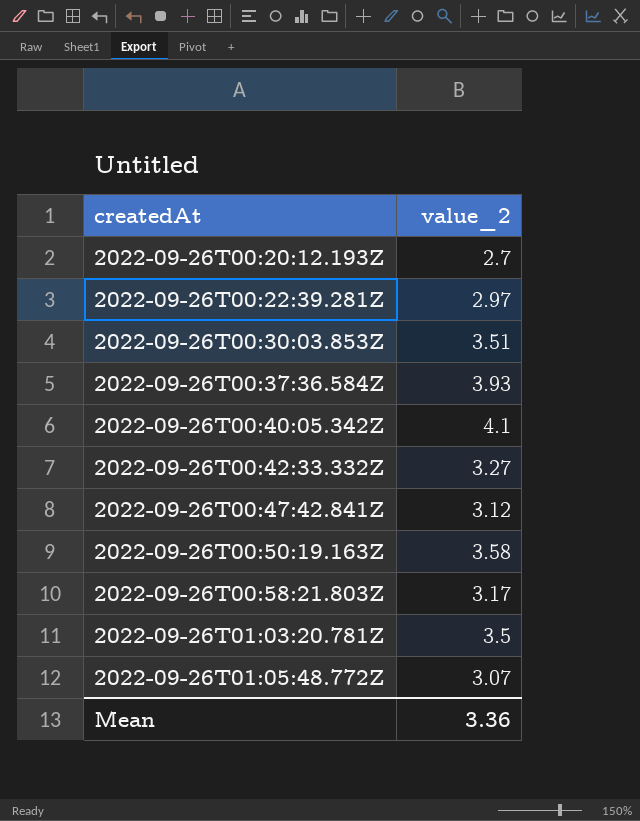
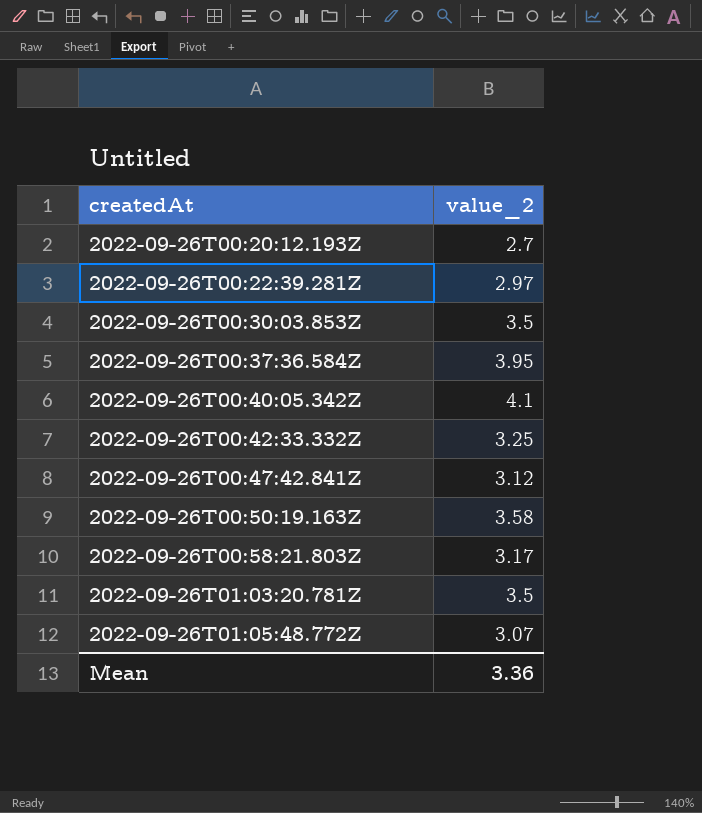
2022-09-26T00:30:03.853Z | value_2: 3.51 -> 3.5
2022-09-26T00:37:36.584Z | value_2: 3.93 -> 3.95
2022-09-26T00:42:33.332Z | value_2: 3.27 -> 3.25

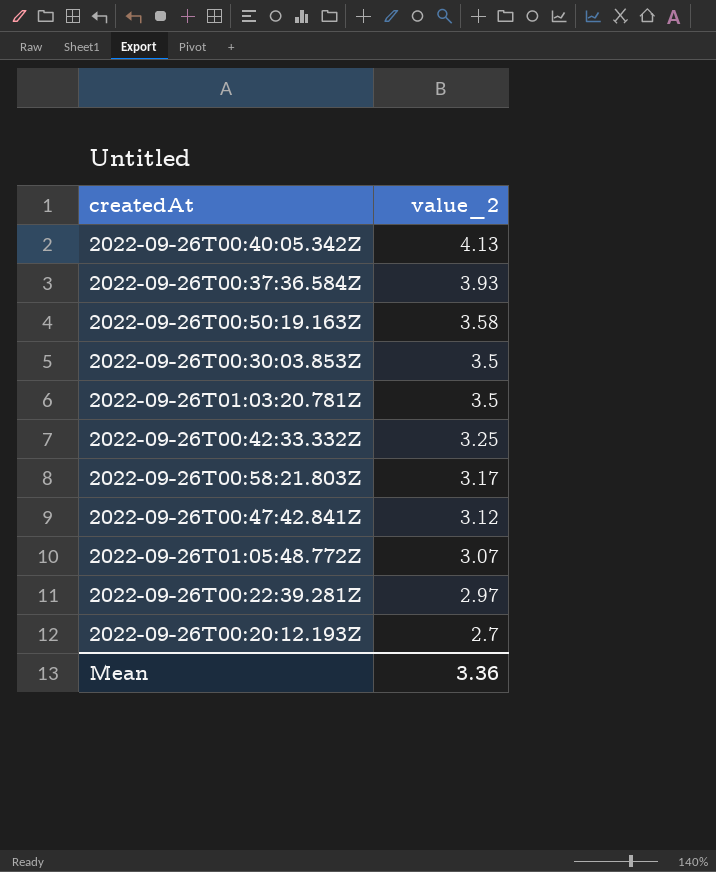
row order: createdAt ascending -> value_2 descending
2022-09-26T00:40:05.342Z | value_2: 4.1 -> 4.13
2022-09-26T00:37:36.584Z | value_2: 3.95 -> 3.93

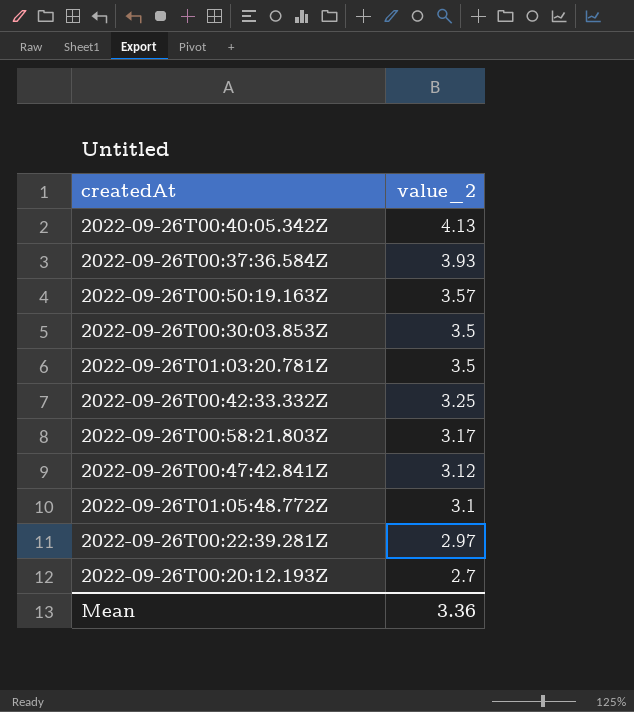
2022-09-26T00:50:19.163Z | value_2: 3.58 -> 3.57
2022-09-26T01:05:48.772Z | value_2: 3.07 -> 3.1

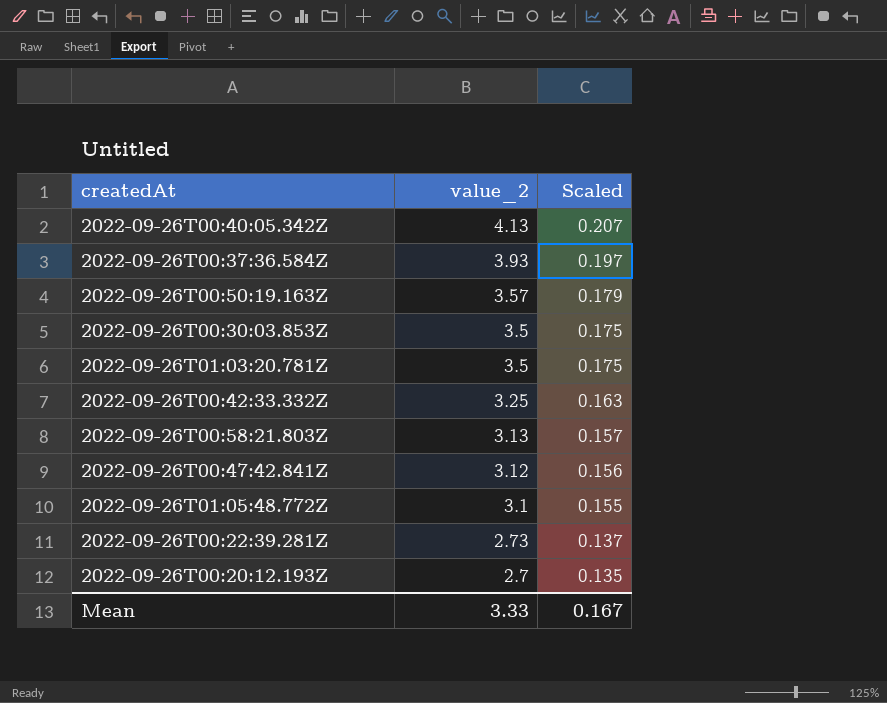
column Scaled | formula: none -> [value_2] * 0.05
2022-09-26T00:58:21.803Z | value_2: 3.17 -> 3.13
2022-09-26T00:22:39.281Z | value_2: 2.97 -> 2.73
Mean | value_2: 3.36 -> 3.33

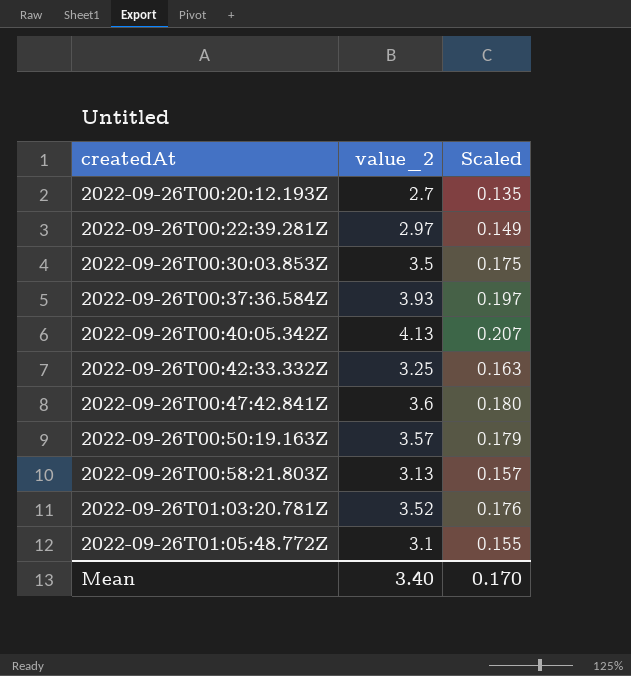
row order: value_2 descending -> createdAt ascending
2022-09-26T00:22:39.281Z | value_2: 2.73 -> 2.97
2022-09-26T00:22:39.281Z | Scaled: 0.137 -> 0.149
2022-09-26T00:47:42.841Z | value_2: 3.12 -> 3.6
2022-09-26T00:47:42.841Z | Scaled: 0.156 -> 0.180
2022-09-26T01:03:20.781Z | value_2: 3.5 -> 3.52
2022-09-26T01:03:20.781Z | Scaled: 0.175 -> 0.176
Mean | value_2: 3.33 -> 3.40
Mean | Scaled: 0.167 -> 0.170

